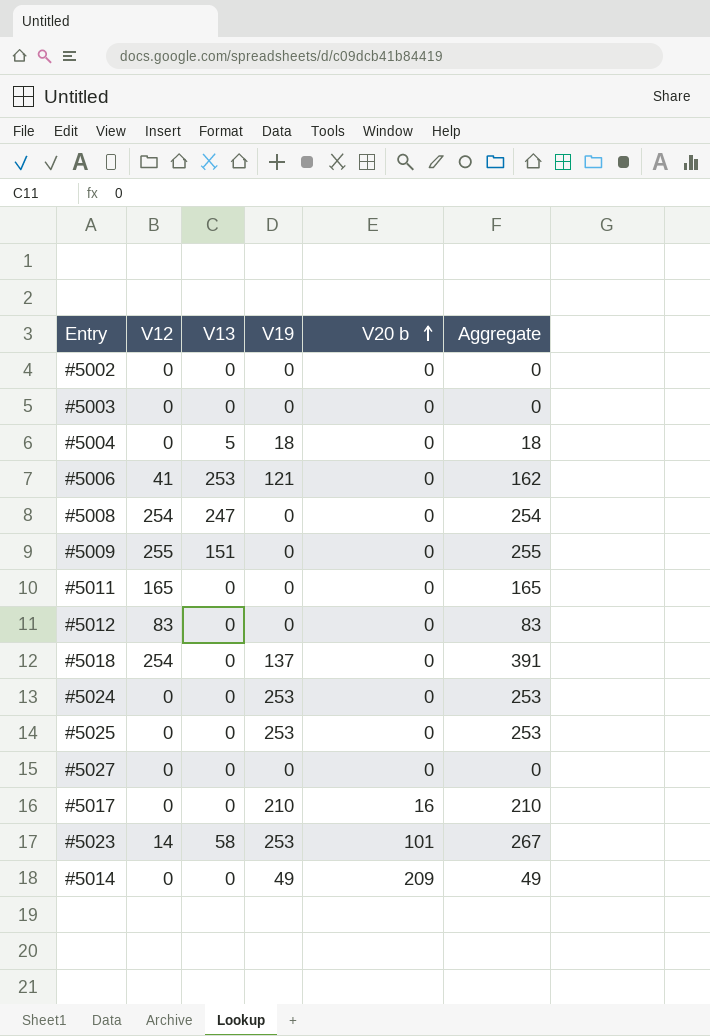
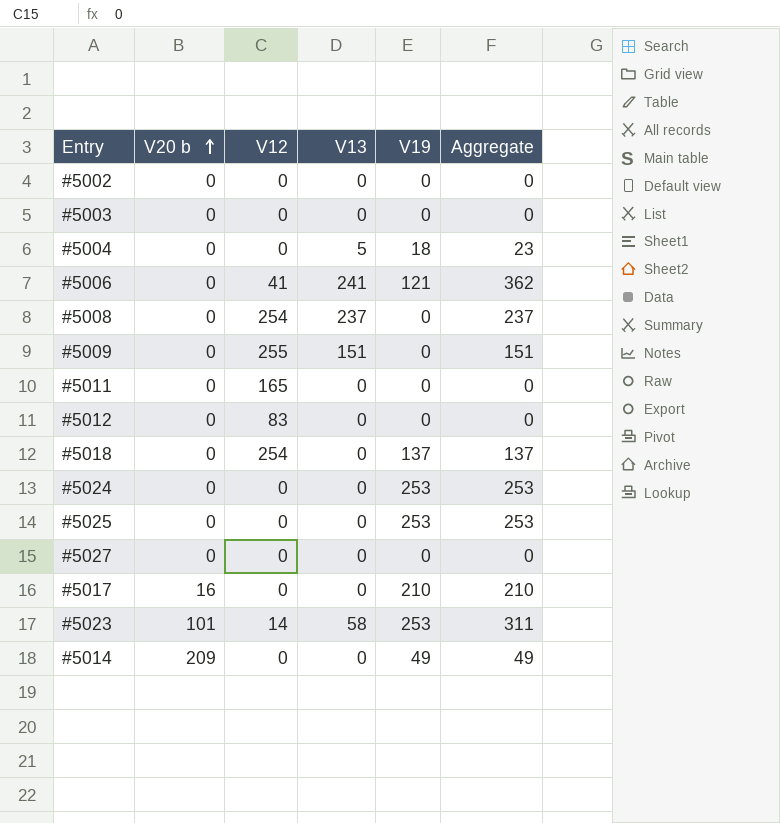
column V20 b | position: 5 -> 2
column Aggregate | formula: [V12] + [V19] -> [V13] + [V19]
#5006 | V13: 253 -> 241
#5008 | V13: 247 -> 237

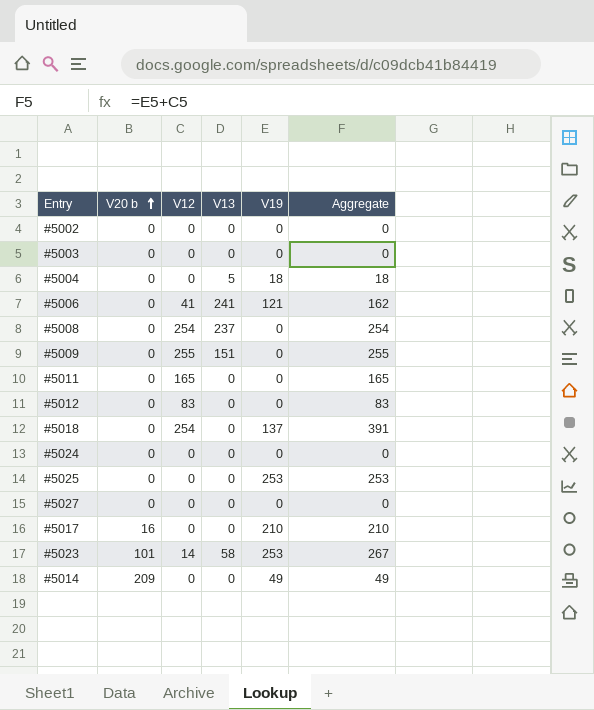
column Aggregate | formula: [V13] + [V19] -> [V12] + [V19]
#5024 | V19: 253 -> 0

